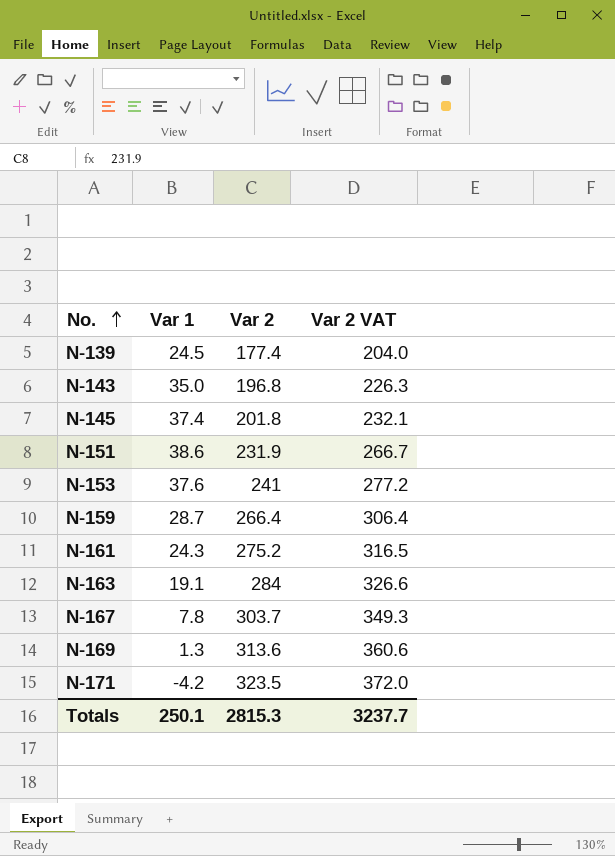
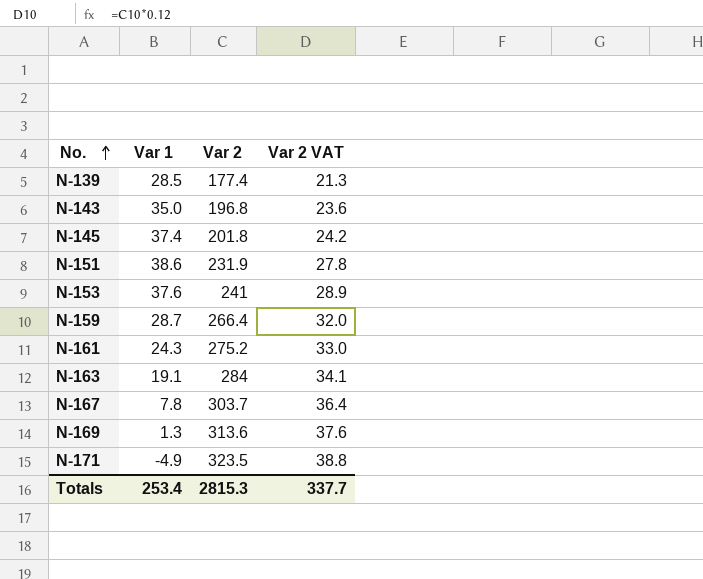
column Var 2 VAT | formula: [Var 2] * 1.15 -> [Var 2] * 0.12
N-139 | Var 1: 24.5 -> 28.5
N-171 | Var 1: -4.2 -> -4.9
Totals | Var 1: 250.1 -> 253.4
Totals | Var 2 VAT: 3237.7 -> 337.7

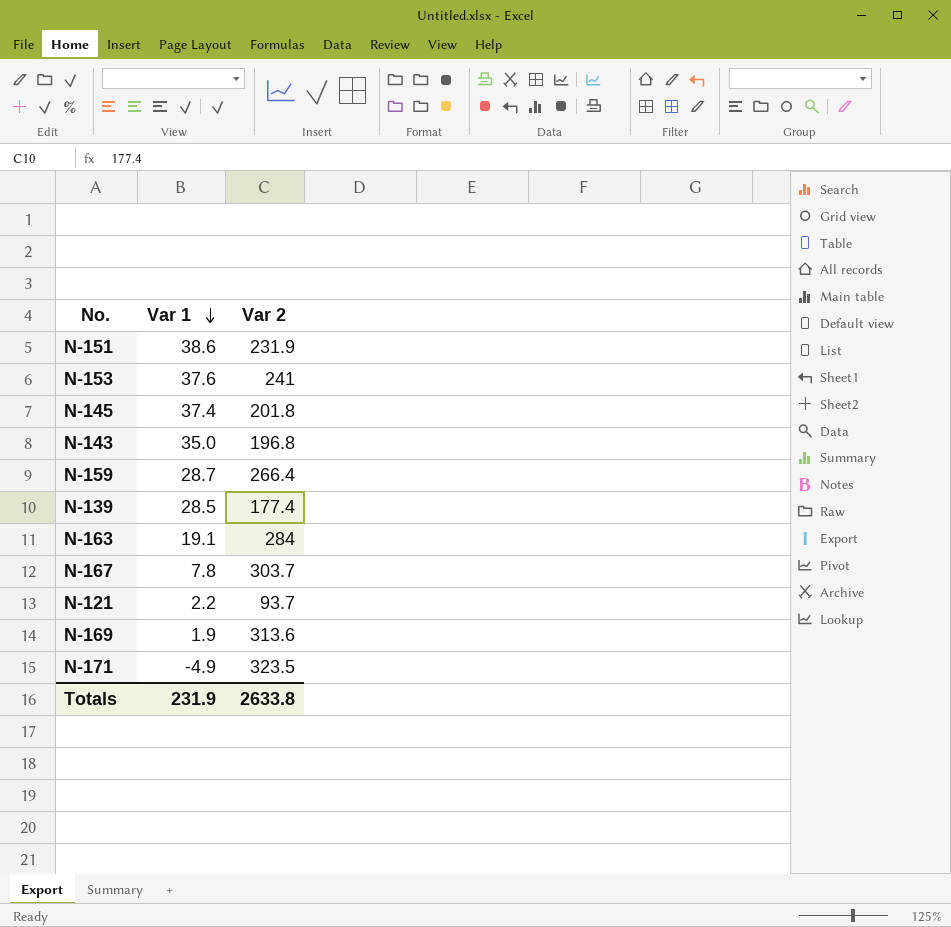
row order: No. ascending -> Var 1 descending
column Var 2 VAT | formula: [Var 2] * 0.12 -> none
row N-161: 24.3 | 275.2 | 33.0 -> none
row N-121: none -> 2.2 | 93.7
N-169 | Var 1: 1.3 -> 1.9
Totals | Var 1: 253.4 -> 231.9
Totals | Var 2: 2815.3 -> 2633.8

